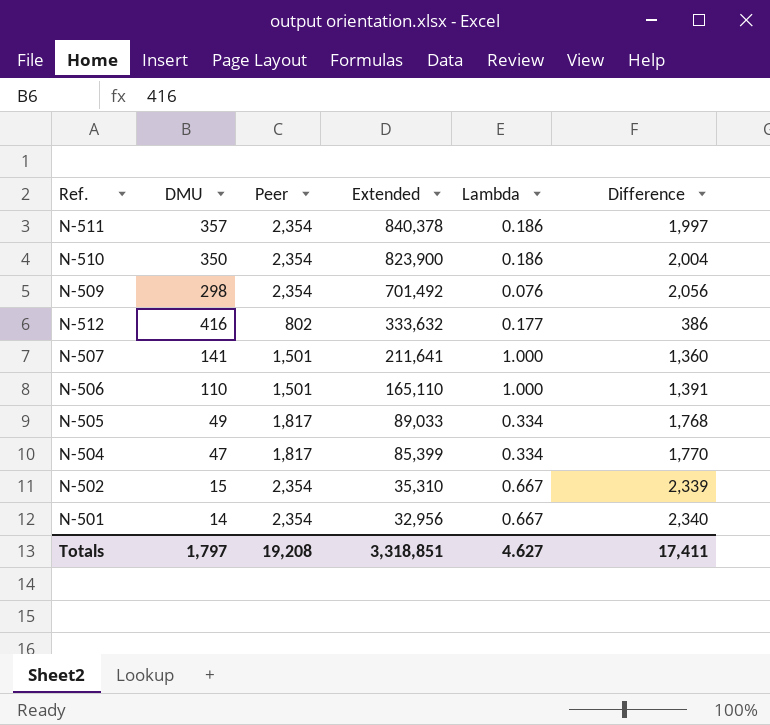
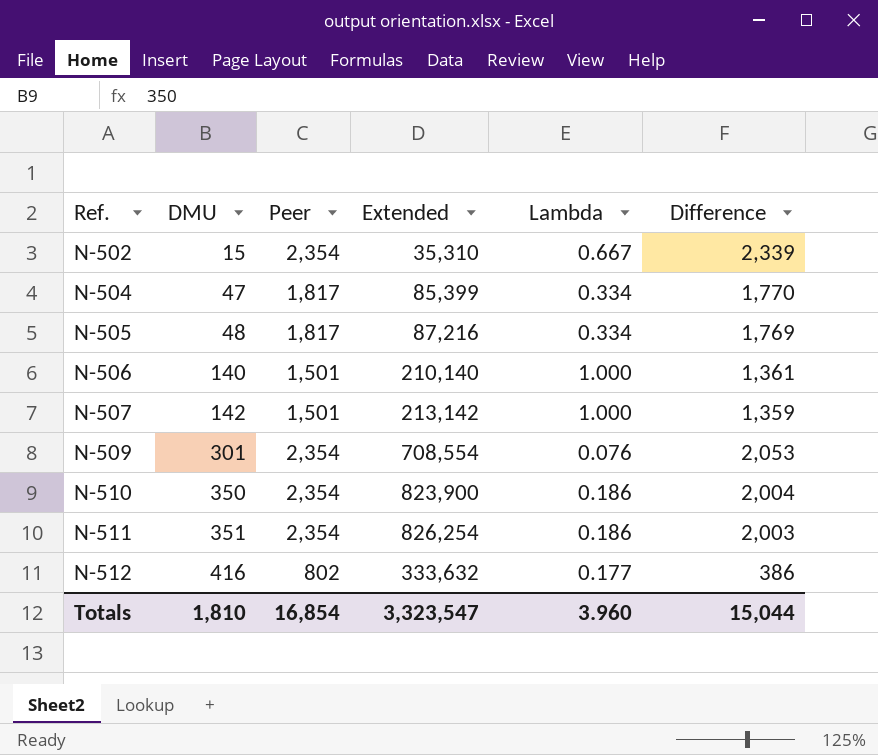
row order: Extended descending -> Ref. ascending
row N-501: 14 | 2,354 | 32,956 | 0.667 | 2,340 -> none
N-505 | DMU: 49 -> 48
N-505 | Extended: 89,033 -> 87,216
N-505 | Difference: 1,768 -> 1,769
N-506 | DMU: 110 -> 140
N-506 | Extended: 165,110 -> 210,140
N-506 | Difference: 1,391 -> 1,361
N-507 | DMU: 141 -> 142
N-507 | Extended: 211,641 -> 213,142
N-507 | Difference: 1,360 -> 1,359
N-509 | DMU: 298 -> 301
N-509 | Extended: 701,492 -> 708,554
N-509 | Difference: 2,056 -> 2,053
N-511 | DMU: 357 -> 351
N-511 | Extended: 840,378 -> 826,254
N-511 | Difference: 1,997 -> 2,003
Totals | DMU: 1,797 -> 1,810
Totals | Peer: 19,208 -> 16,854
Totals | Extended: 3,318,851 -> 3,323,547
Totals | Lambda: 4.627 -> 3.960
Totals | Difference: 17,411 -> 15,044

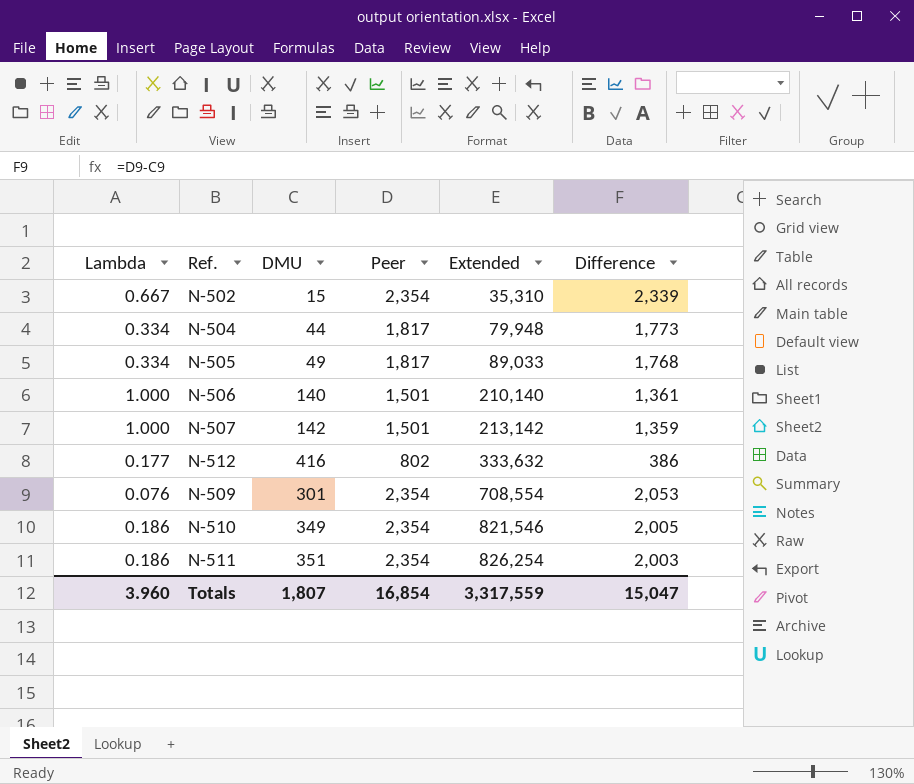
row order: Ref. ascending -> Extended ascending
column Lambda | position: 5 -> 1
N-504 | DMU: 47 -> 44
N-504 | Extended: 85,399 -> 79,948
N-504 | Difference: 1,770 -> 1,773
N-505 | DMU: 48 -> 49
N-505 | Extended: 87,216 -> 89,033
N-505 | Difference: 1,769 -> 1,768
N-510 | DMU: 350 -> 349
N-510 | Extended: 823,900 -> 821,546
N-510 | Difference: 2,004 -> 2,005
Totals | DMU: 1,810 -> 1,807
Totals | Extended: 3,323,547 -> 3,317,559
Totals | Difference: 15,044 -> 15,047

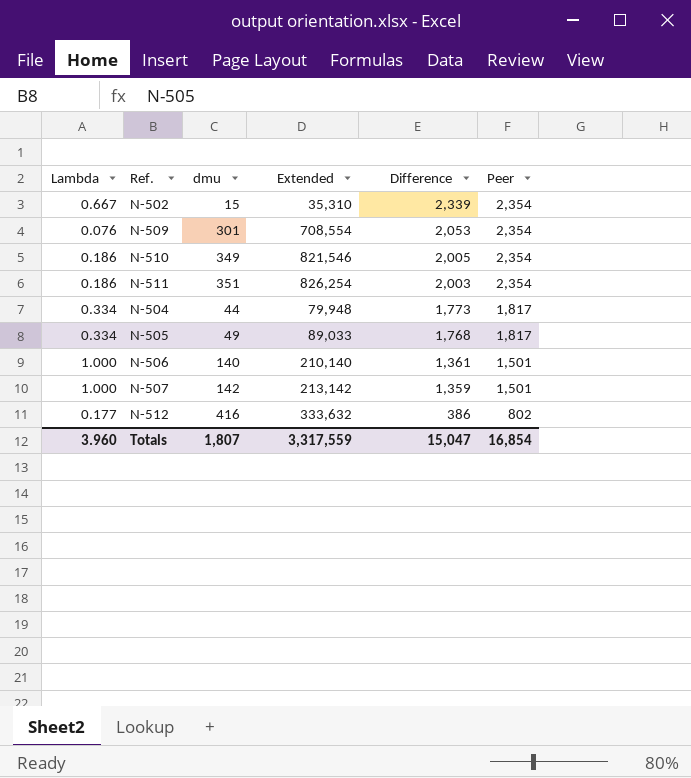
row order: Extended ascending -> Difference descending
column name: DMU -> dmu
column Peer | position: 4 -> 6

